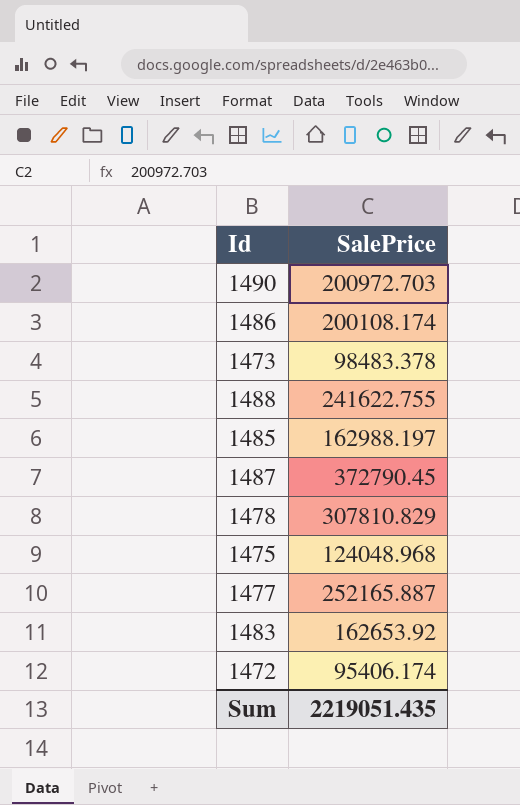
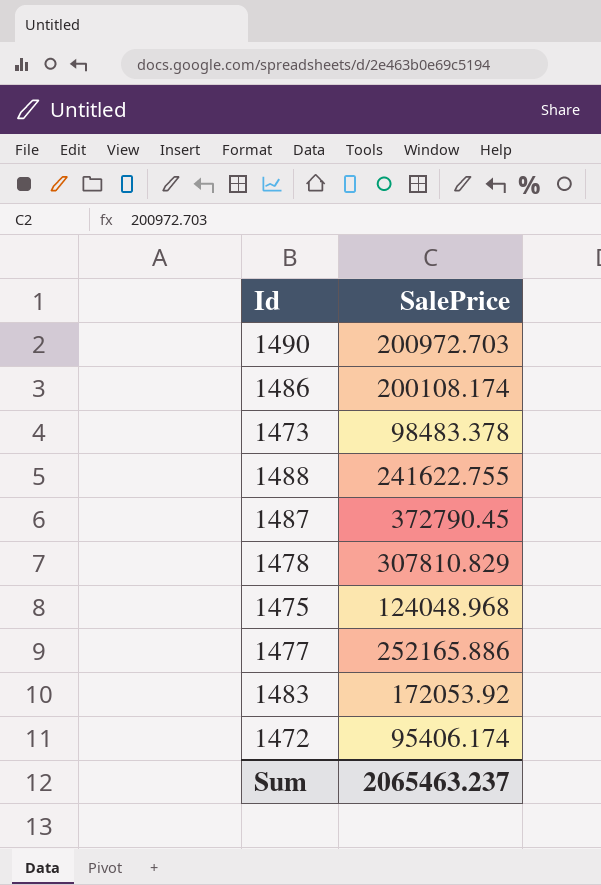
row 1485: 162988.197 -> none
1477 | SalePrice: 252165.887 -> 252165.886
1483 | SalePrice: 162653.92 -> 172053.92
Sum | SalePrice: 2219051.435 -> 2065463.237

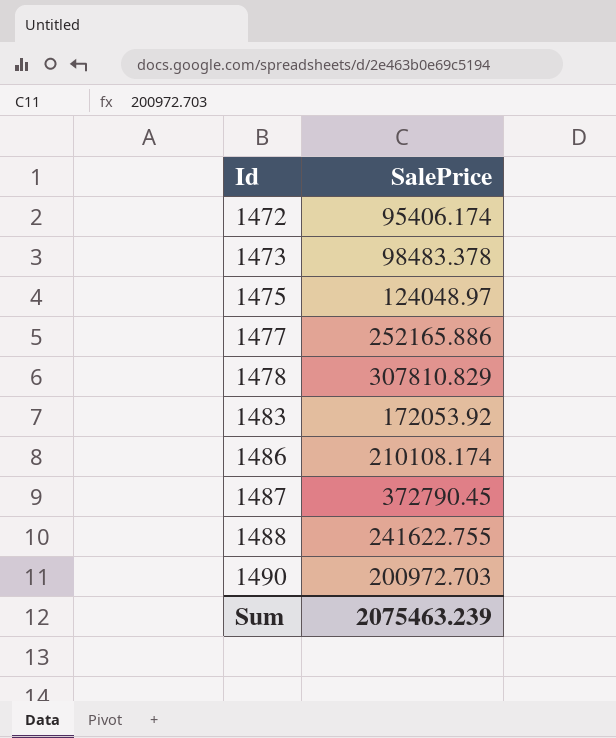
row order: none -> Id ascending
1475 | SalePrice: 124048.968 -> 124048.97
1486 | SalePrice: 200108.174 -> 210108.174
Sum | SalePrice: 2065463.237 -> 2075463.239

